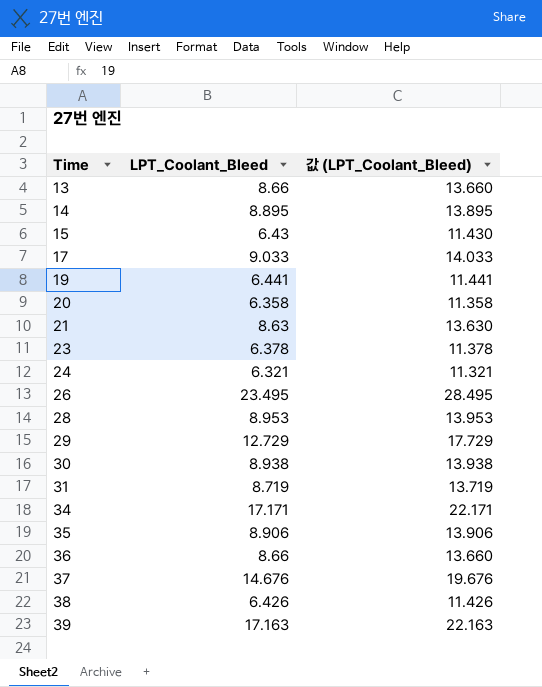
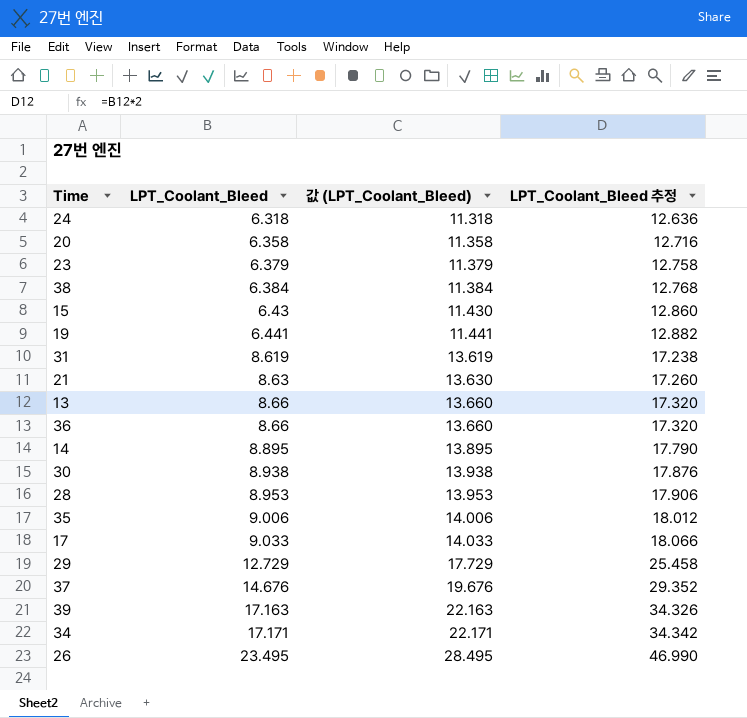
row order: Time ascending -> LPT_Coolant_Bleed ascending
column LPT_Coolant_Bleed 추정 | formula: none -> [LPT_Coolant_Bleed] * 2
24 | LPT_Coolant_Bleed: 6.321 -> 6.318
24 | 값 (LPT_Coolant_Bleed): 11.321 -> 11.318
23 | LPT_Coolant_Bleed: 6.378 -> 6.379
23 | 값 (LPT_Coolant_Bleed): 11.378 -> 11.379
38 | LPT_Coolant_Bleed: 6.426 -> 6.384
38 | 값 (LPT_Coolant_Bleed): 11.426 -> 11.384
31 | LPT_Coolant_Bleed: 8.719 -> 8.619
31 | 값 (LPT_Coolant_Bleed): 13.719 -> 13.619
35 | LPT_Coolant_Bleed: 8.906 -> 9.006
35 | 값 (LPT_Coolant_Bleed): 13.906 -> 14.006

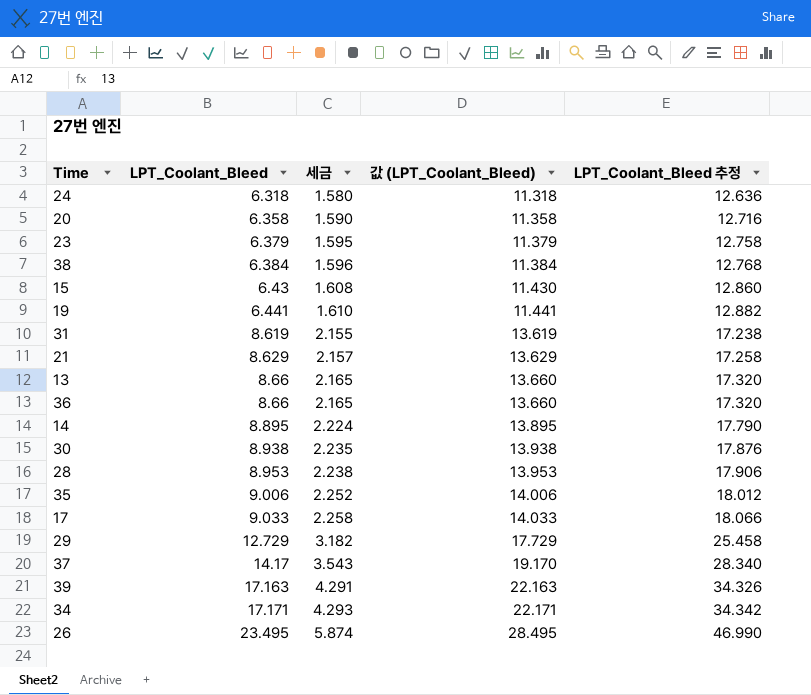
column 세금 | formula: none -> [LPT_Coolant_Bleed] * 0.25
21 | LPT_Coolant_Bleed: 8.63 -> 8.629
21 | 값 (LPT_Coolant_Bleed): 13.630 -> 13.629
21 | LPT_Coolant_Bleed 추정: 17.260 -> 17.258
37 | LPT_Coolant_Bleed: 14.676 -> 14.17
37 | 값 (LPT_Coolant_Bleed): 19.676 -> 19.170
37 | LPT_Coolant_Bleed 추정: 29.352 -> 28.340

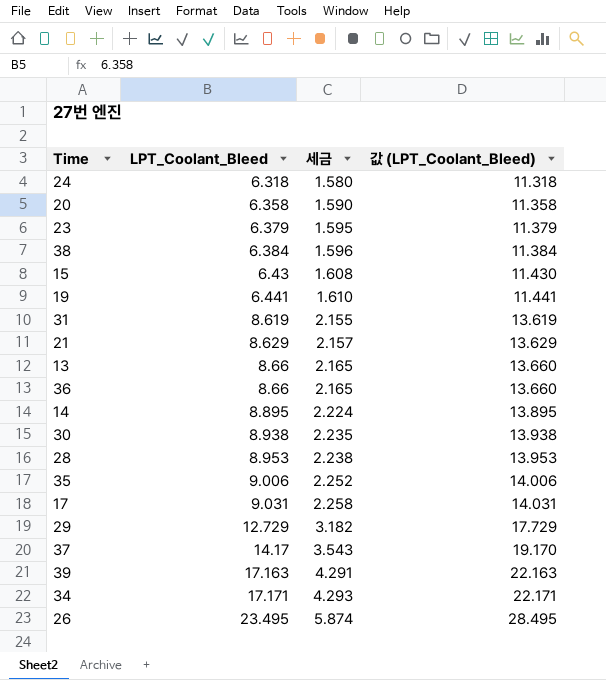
column LPT_Coolant_Bleed 추정 | formula: [LPT_Coolant_Bleed] * 2 -> none
17 | LPT_Coolant_Bleed: 9.033 -> 9.031
17 | 값 (LPT_Coolant_Bleed): 14.033 -> 14.031

